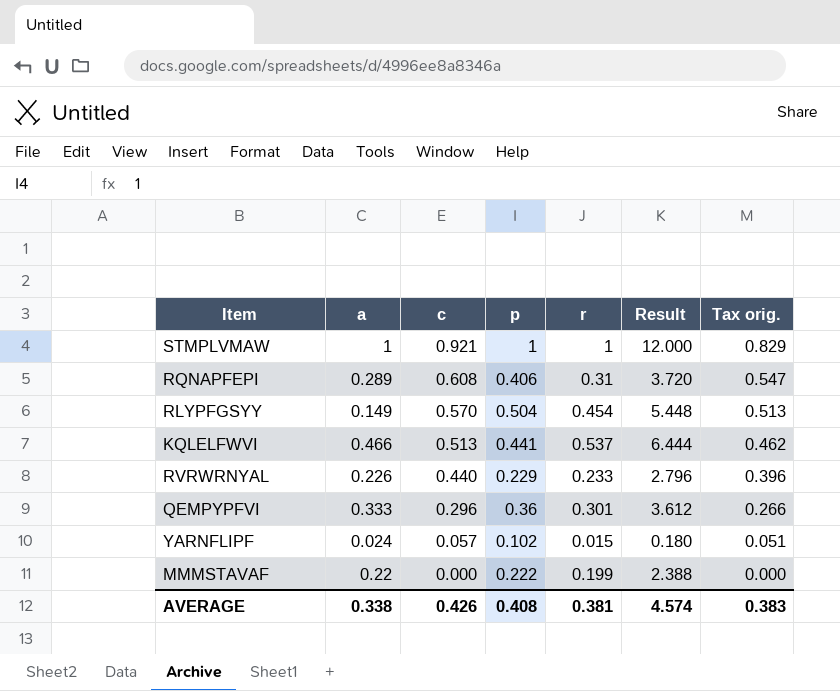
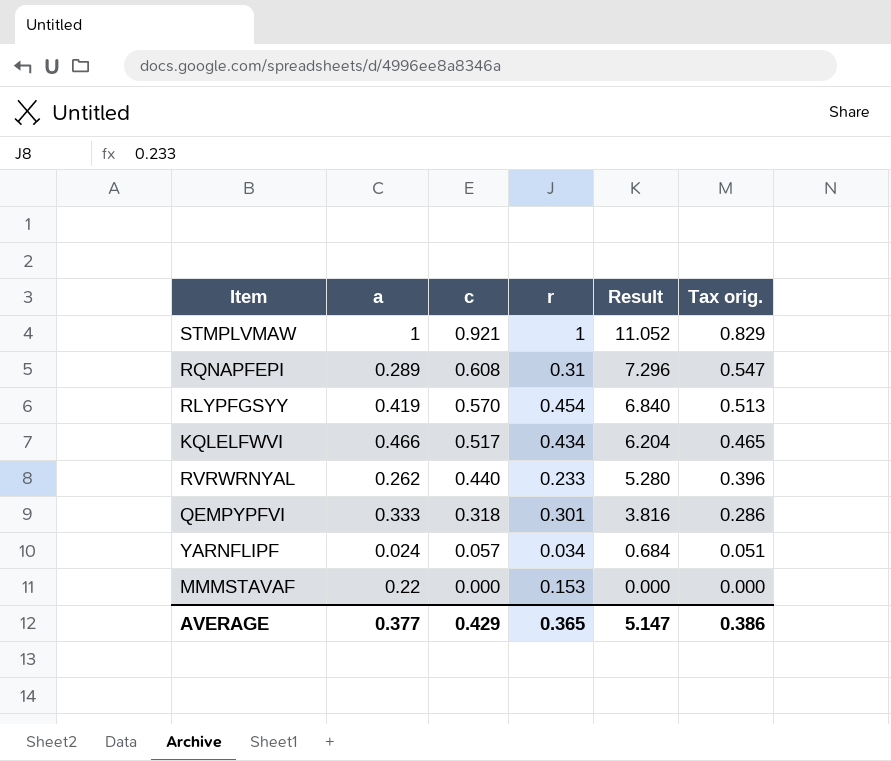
column p | position: 4 -> none
column Result | formula: [r] * 12 -> [c] * 12
RLYPFGSYY | a: 0.149 -> 0.419
KQLELFWVI | c: 0.513 -> 0.517
KQLELFWVI | r: 0.537 -> 0.434
KQLELFWVI | Tax orig.: 0.462 -> 0.465
RVRWRNYAL | a: 0.226 -> 0.262
QEMPYPFVI | c: 0.296 -> 0.318
QEMPYPFVI | Tax orig.: 0.266 -> 0.286
YARNFLIPF | r: 0.015 -> 0.034
MMMSTAVAF | r: 0.199 -> 0.153
AVERAGE | a: 0.338 -> 0.377
AVERAGE | c: 0.426 -> 0.429
AVERAGE | r: 0.381 -> 0.365
AVERAGE | Result: 4.574 -> 5.147
AVERAGE | Tax orig.: 0.383 -> 0.386

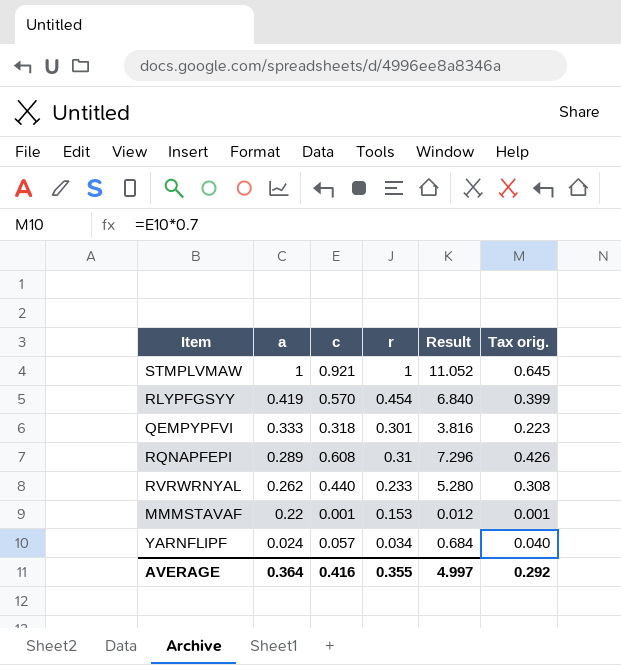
row order: c descending -> a descending
column Tax orig. | formula: [c] * 0.9 -> [c] * 0.7
row KQLELFWVI: 0.466 | 0.517 | 0.434 | 6.204 | 0.465 -> none
MMMSTAVAF | c: 0.000 -> 0.001
MMMSTAVAF | Result: 0.000 -> 0.012
AVERAGE | a: 0.377 -> 0.364
AVERAGE | c: 0.429 -> 0.416
AVERAGE | r: 0.365 -> 0.355
AVERAGE | Result: 5.147 -> 4.997
AVERAGE | Tax orig.: 0.386 -> 0.292

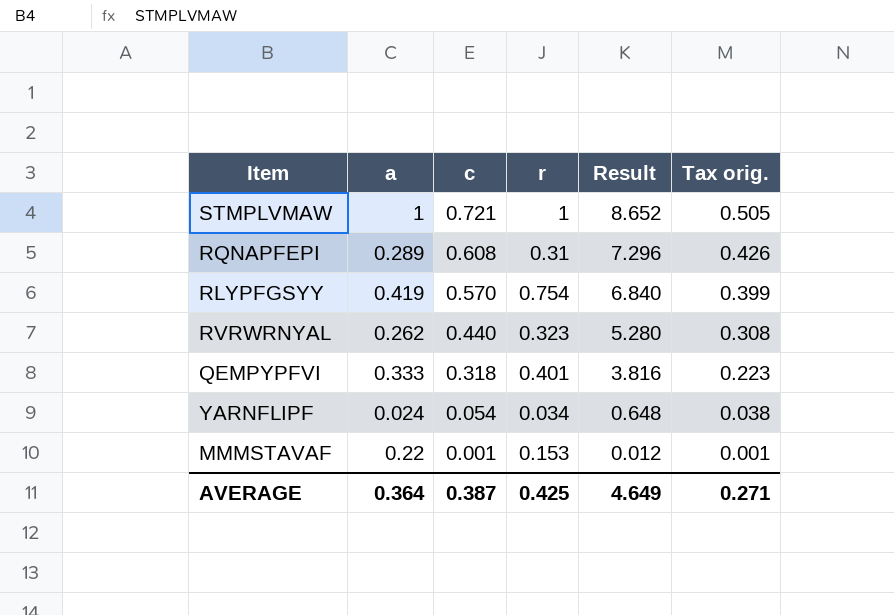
row order: a descending -> c descending
STMPLVMAW | c: 0.921 -> 0.721
STMPLVMAW | Result: 11.052 -> 8.652
STMPLVMAW | Tax orig.: 0.645 -> 0.505
RLYPFGSYY | r: 0.454 -> 0.754
RVRWRNYAL | r: 0.233 -> 0.323
QEMPYPFVI | r: 0.301 -> 0.401
YARNFLIPF | c: 0.057 -> 0.054
YARNFLIPF | Result: 0.684 -> 0.648
YARNFLIPF | Tax orig.: 0.040 -> 0.038
AVERAGE | c: 0.416 -> 0.387
AVERAGE | r: 0.355 -> 0.425
AVERAGE | Result: 4.997 -> 4.649
AVERAGE | Tax orig.: 0.292 -> 0.271

